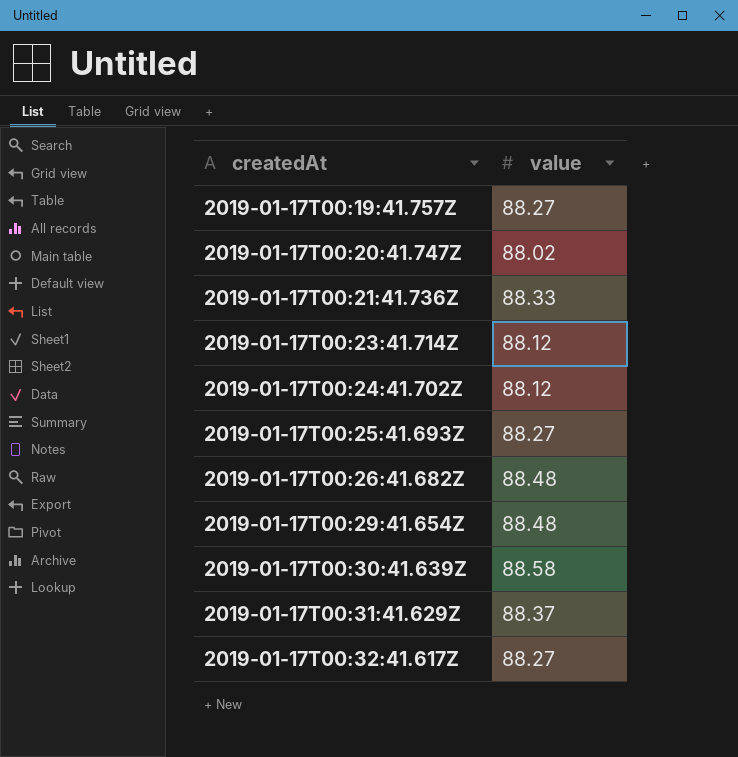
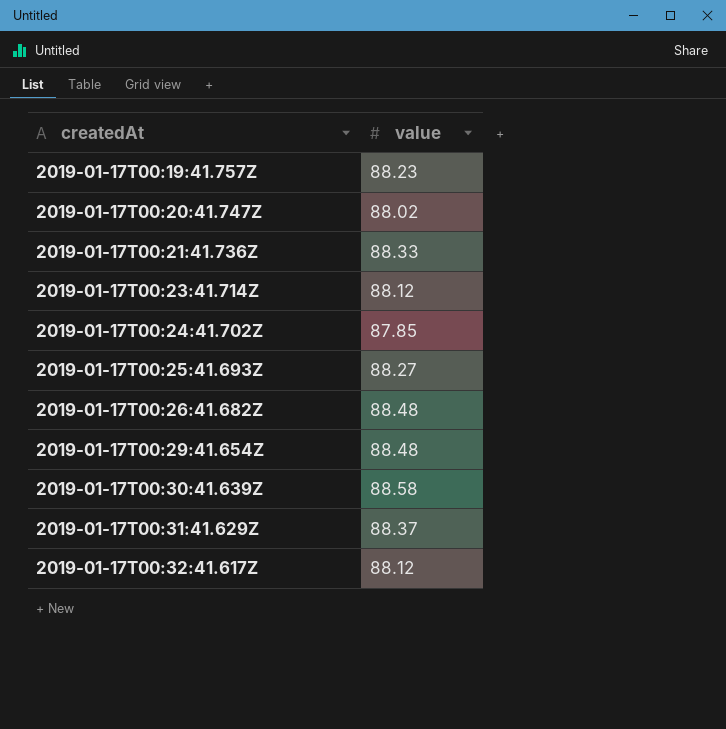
2019-01-17T00:19:41.757Z | value: 88.27 -> 88.23
2019-01-17T00:24:41.702Z | value: 88.12 -> 87.85
2019-01-17T00:32:41.617Z | value: 88.27 -> 88.12

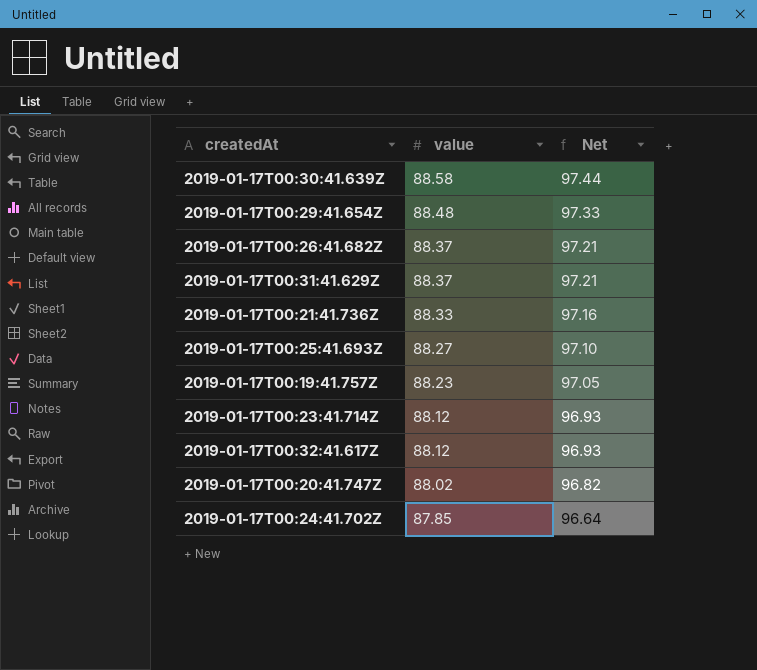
row order: createdAt ascending -> value descending
column Net | formula: none -> [value] * 1.1
2019-01-17T00:26:41.682Z | value: 88.48 -> 88.37

